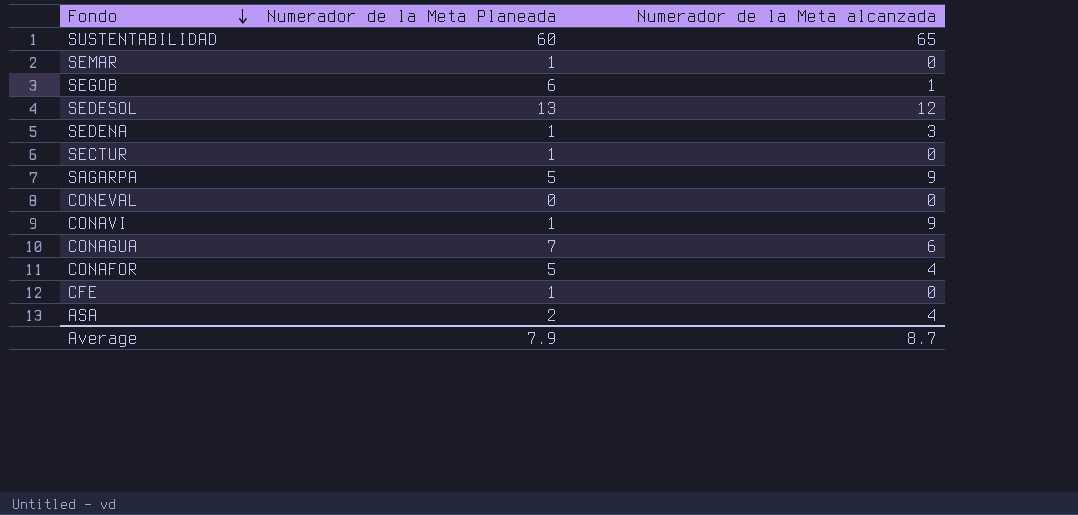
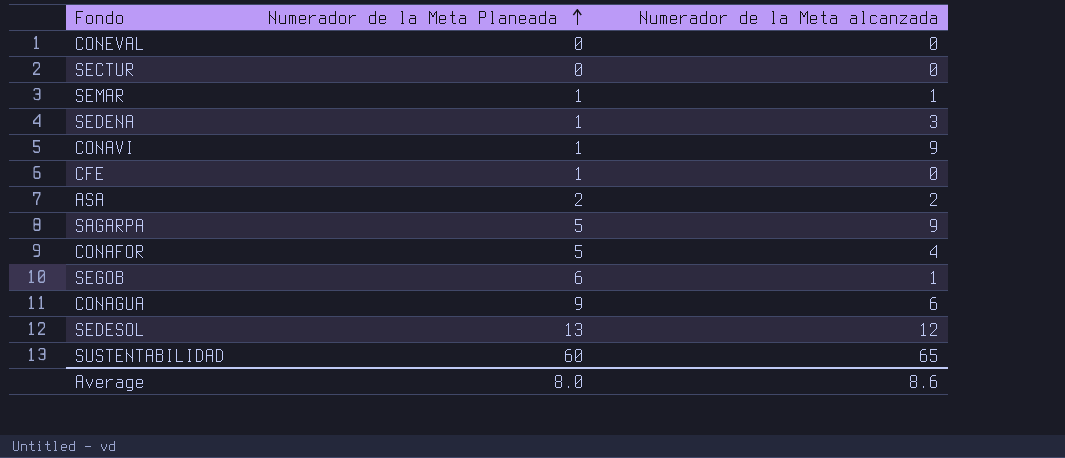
row order: Fondo descending -> Numerador de la Meta Planeada ascending
SECTUR | Numerador de la Meta Planeada: 1 -> 0
SEMAR | Numerador de la Meta alcanzada: 0 -> 1
ASA | Numerador de la Meta alcanzada: 4 -> 2
CONAGUA | Numerador de la Meta Planeada: 7 -> 9
Average | Numerador de la Meta Planeada: 7.9 -> 8.0
Average | Numerador de la Meta alcanzada: 8.7 -> 8.6

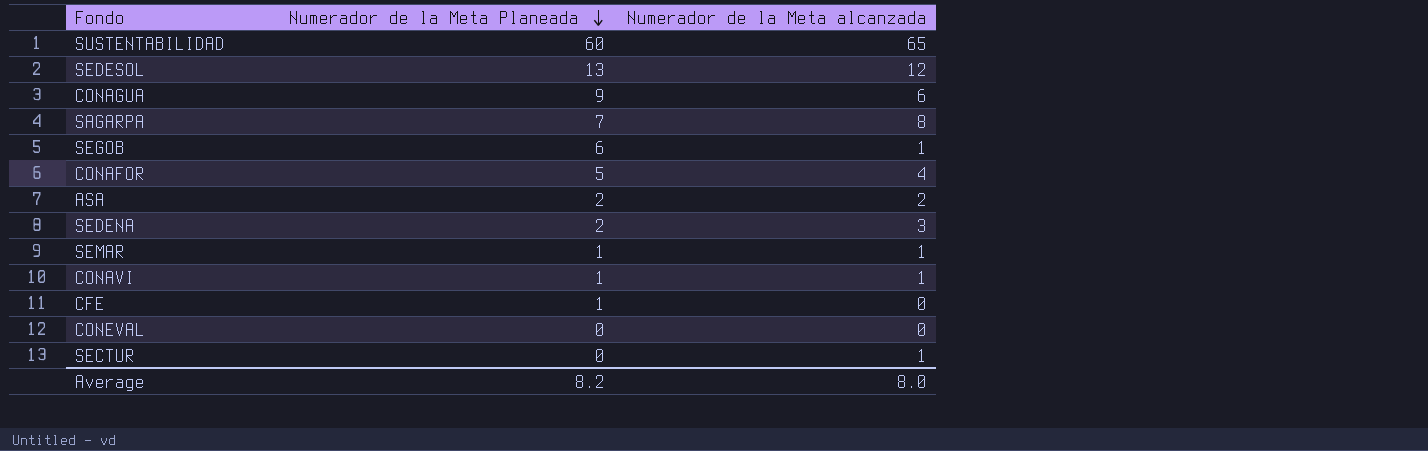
row order: Numerador de la Meta Planeada ascending -> Numerador de la Meta Planeada descending
SAGARPA | Numerador de la Meta Planeada: 5 -> 7
SAGARPA | Numerador de la Meta alcanzada: 9 -> 8
SEDENA | Numerador de la Meta Planeada: 1 -> 2
CONAVI | Numerador de la Meta alcanzada: 9 -> 1
SECTUR | Numerador de la Meta alcanzada: 0 -> 1
Average | Numerador de la Meta Planeada: 8.0 -> 8.2
Average | Numerador de la Meta alcanzada: 8.6 -> 8.0

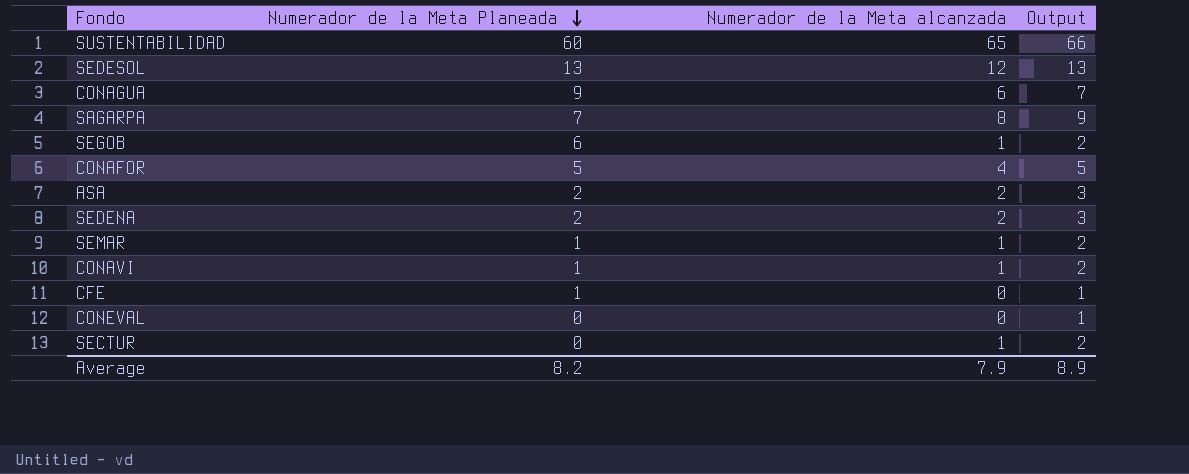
column Output | formula: none -> [Numerador de la Meta alcanzada] + 1
SEDENA | Numerador de la Meta alcanzada: 3 -> 2
Average | Numerador de la Meta alcanzada: 8.0 -> 7.9

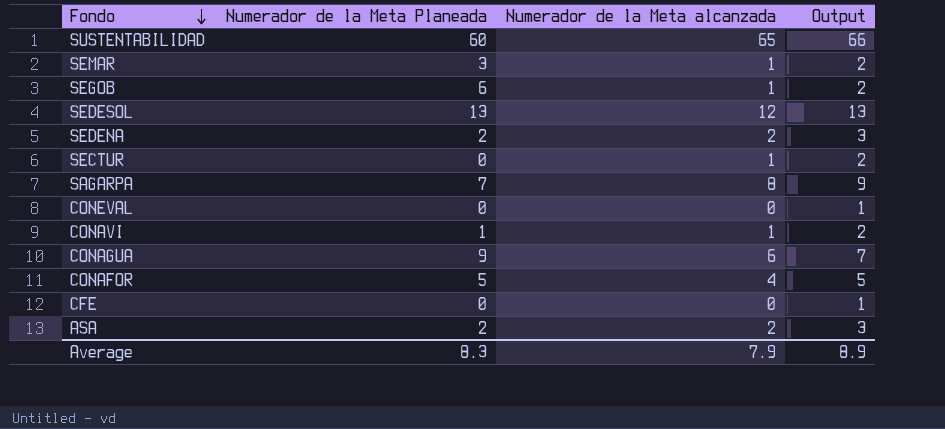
row order: Numerador de la Meta Planeada descending -> Fondo descending
SEMAR | Numerador de la Meta Planeada: 1 -> 3
CFE | Numerador de la Meta Planeada: 1 -> 0
Average | Numerador de la Meta Planeada: 8.2 -> 8.3

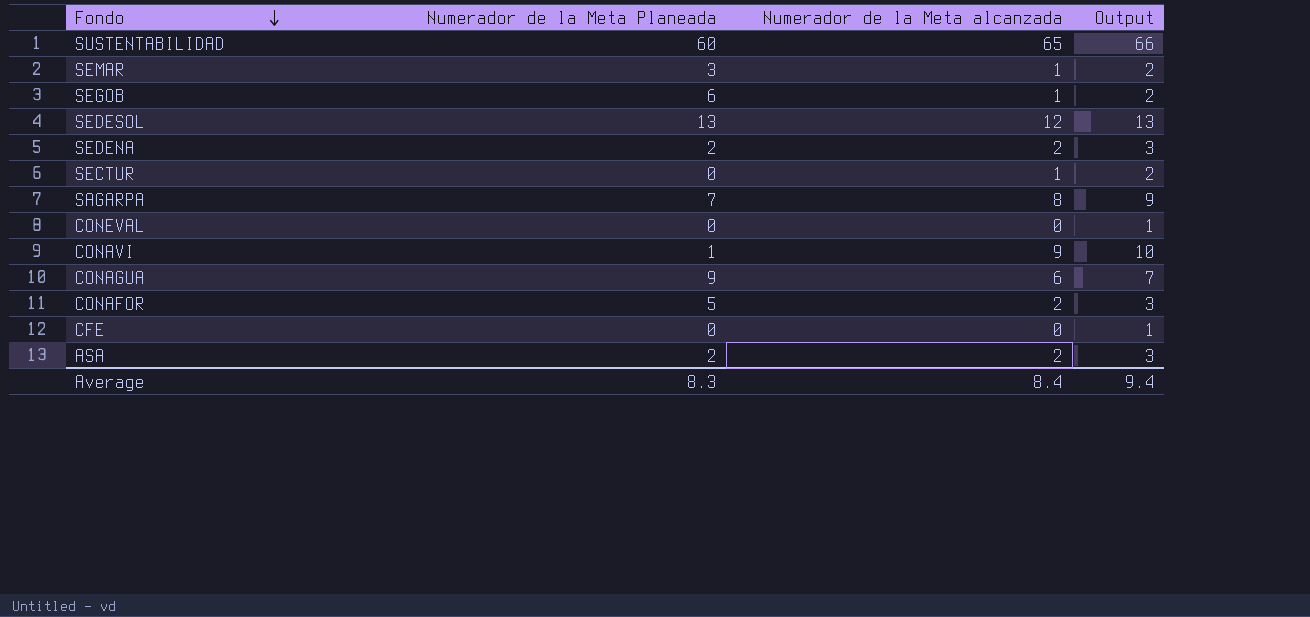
CONAVI | Numerador de la Meta alcanzada: 1 -> 9
CONAVI | Output: 2 -> 10
CONAFOR | Numerador de la Meta alcanzada: 4 -> 2
CONAFOR | Output: 5 -> 3
Average | Numerador de la Meta alcanzada: 7.9 -> 8.4
Average | Output: 8.9 -> 9.4

